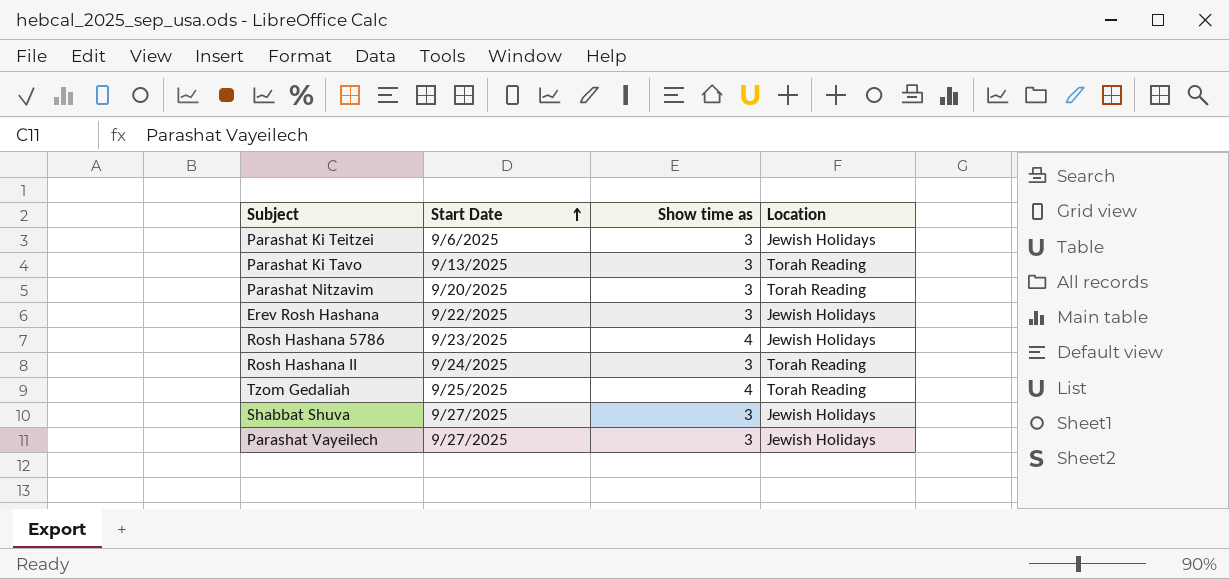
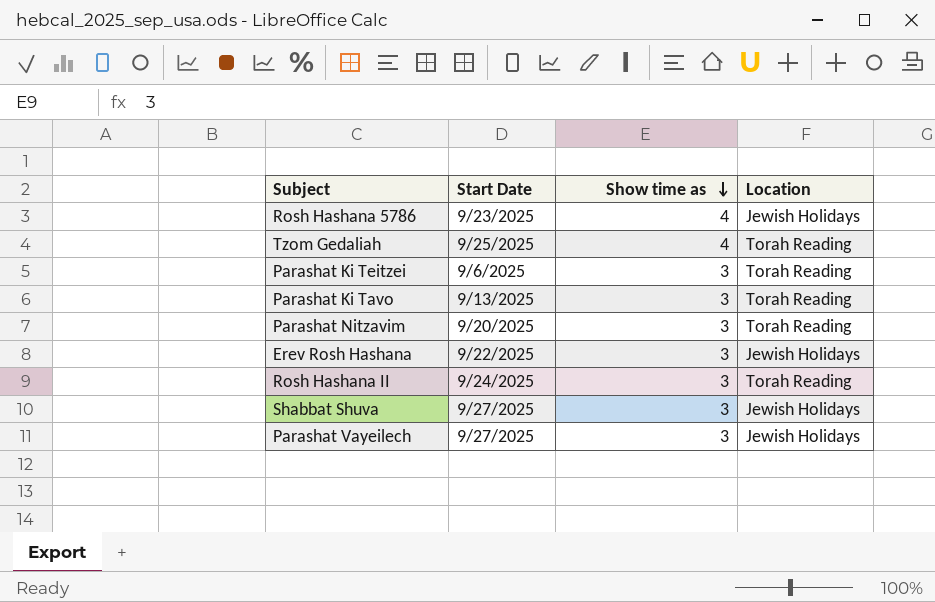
row order: Start Date ascending -> Show time as descending
Parashat Ki Teitzei | Location: Jewish Holidays -> Torah Reading

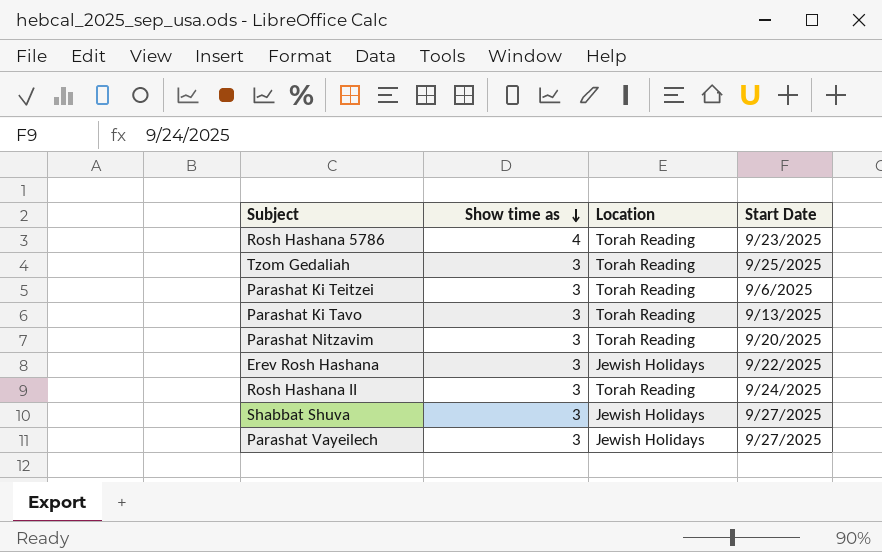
column Start Date | position: 2 -> 4
Rosh Hashana 5786 | Location: Jewish Holidays -> Torah Reading
Tzom Gedaliah | Show time as: 4 -> 3

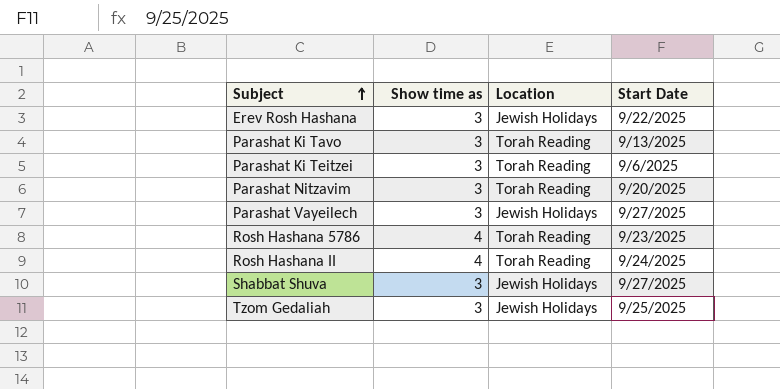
row order: Show time as descending -> Subject ascending
Rosh Hashana II | Show time as: 3 -> 4
Tzom Gedaliah | Location: Torah Reading -> Jewish Holidays

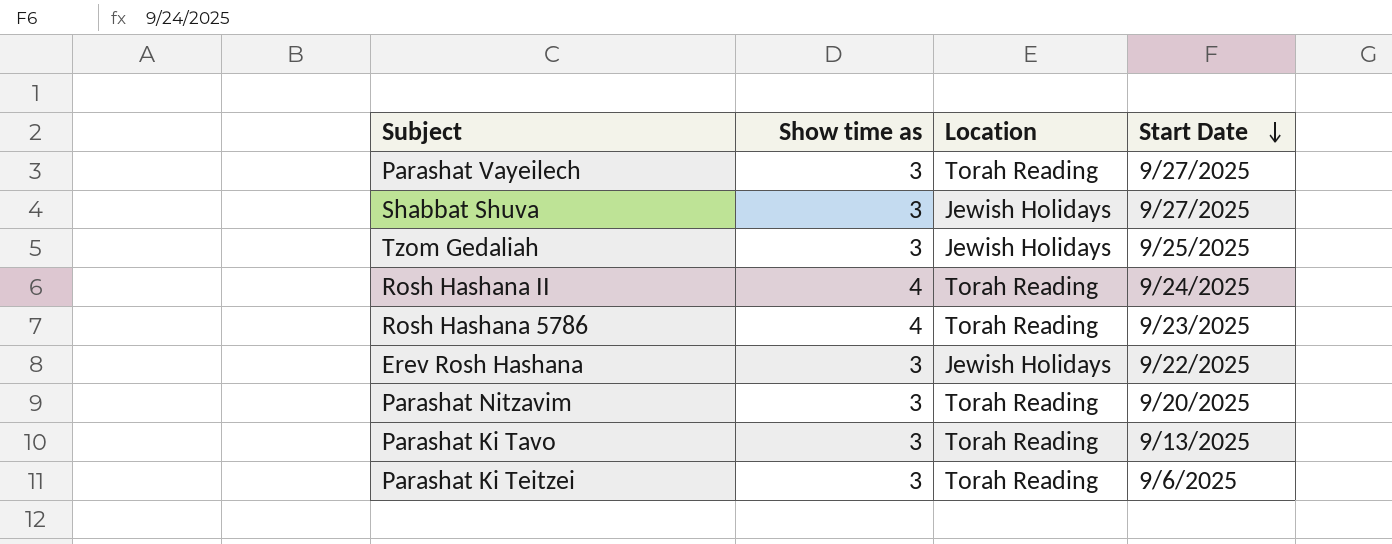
row order: Subject ascending -> Start Date descending
Parashat Vayeilech | Location: Jewish Holidays -> Torah Reading

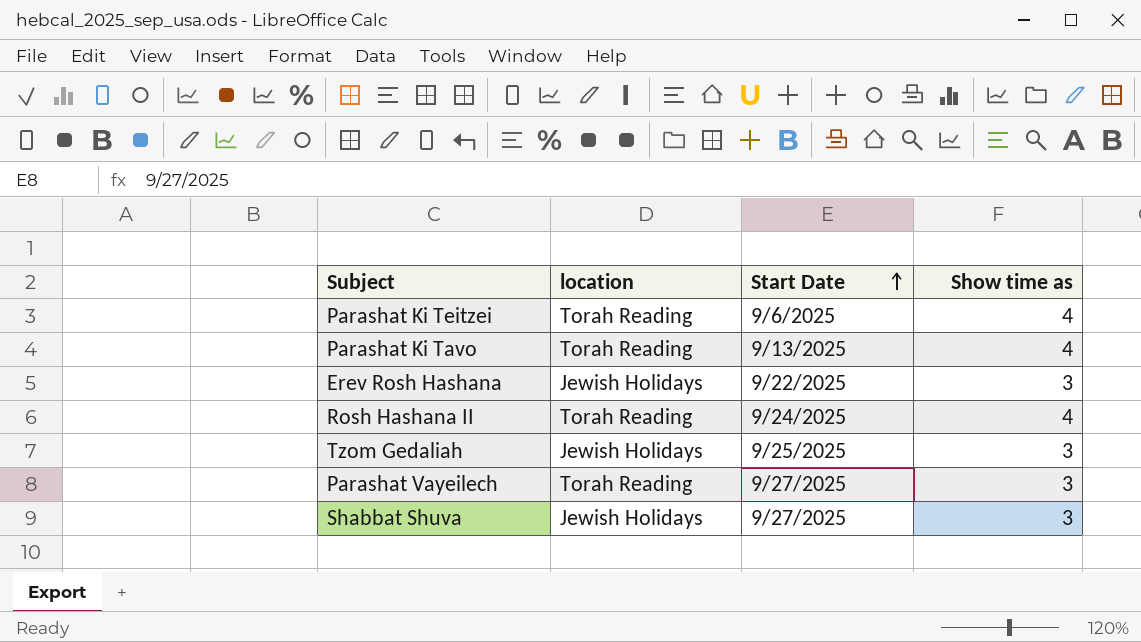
row order: Start Date descending -> Start Date ascending
column name: Location -> location
column Show time as | position: 2 -> 4
row Rosh Hashana 5786: 4 | Torah Reading | 9/23/2025 -> none
row Parashat Nitzavim: 3 | Torah Reading | 9/20/2025 -> none
Parashat Ki Teitzei | Show time as: 3 -> 4
Parashat Ki Tavo | Show time as: 3 -> 4

